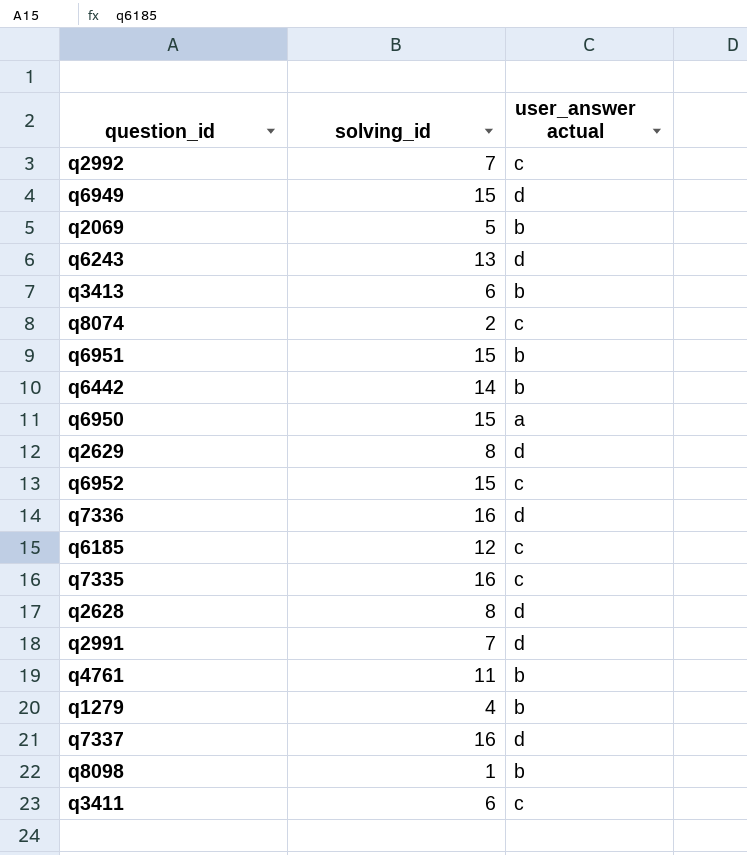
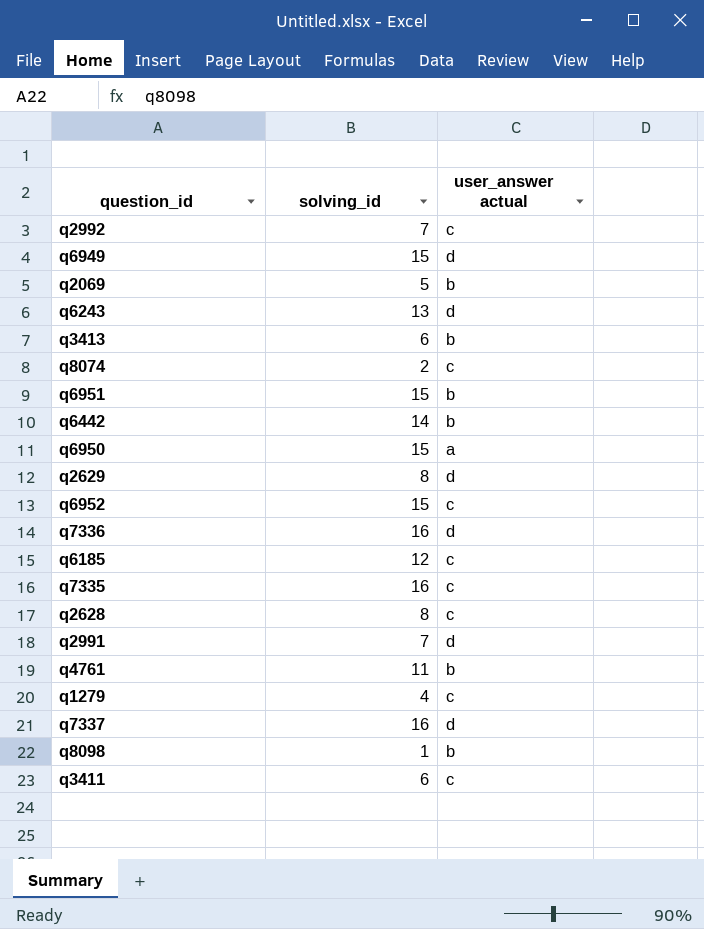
q2628 | user_answer actual: d -> c
q1279 | user_answer actual: b -> c

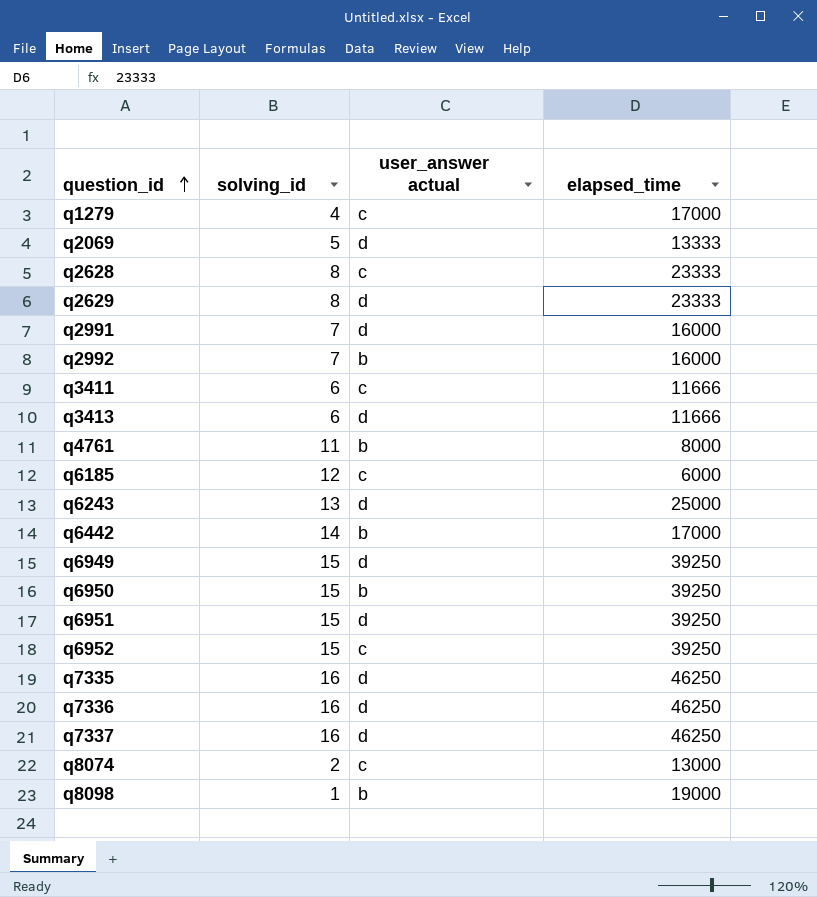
row order: none -> question_id ascending
column elapsed_time | position: none -> 4
q2069 | user_answer actual: b -> d
q2992 | user_answer actual: c -> b
q3413 | user_answer actual: b -> d
q6950 | user_answer actual: a -> b
q6951 | user_answer actual: b -> d
q7335 | user_answer actual: c -> d

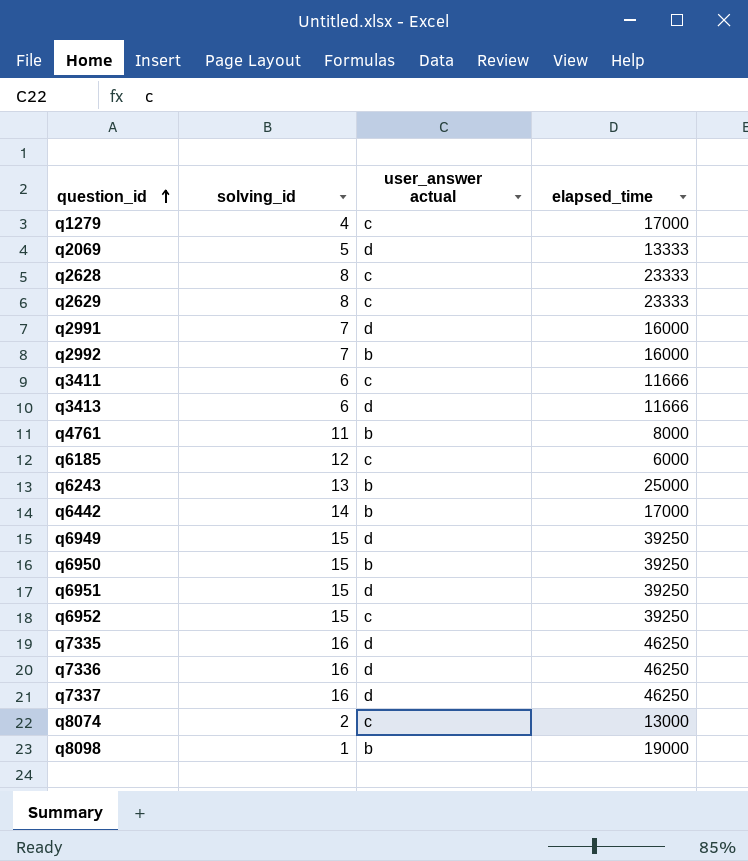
q2629 | user_answer actual: d -> c
q6243 | user_answer actual: d -> b

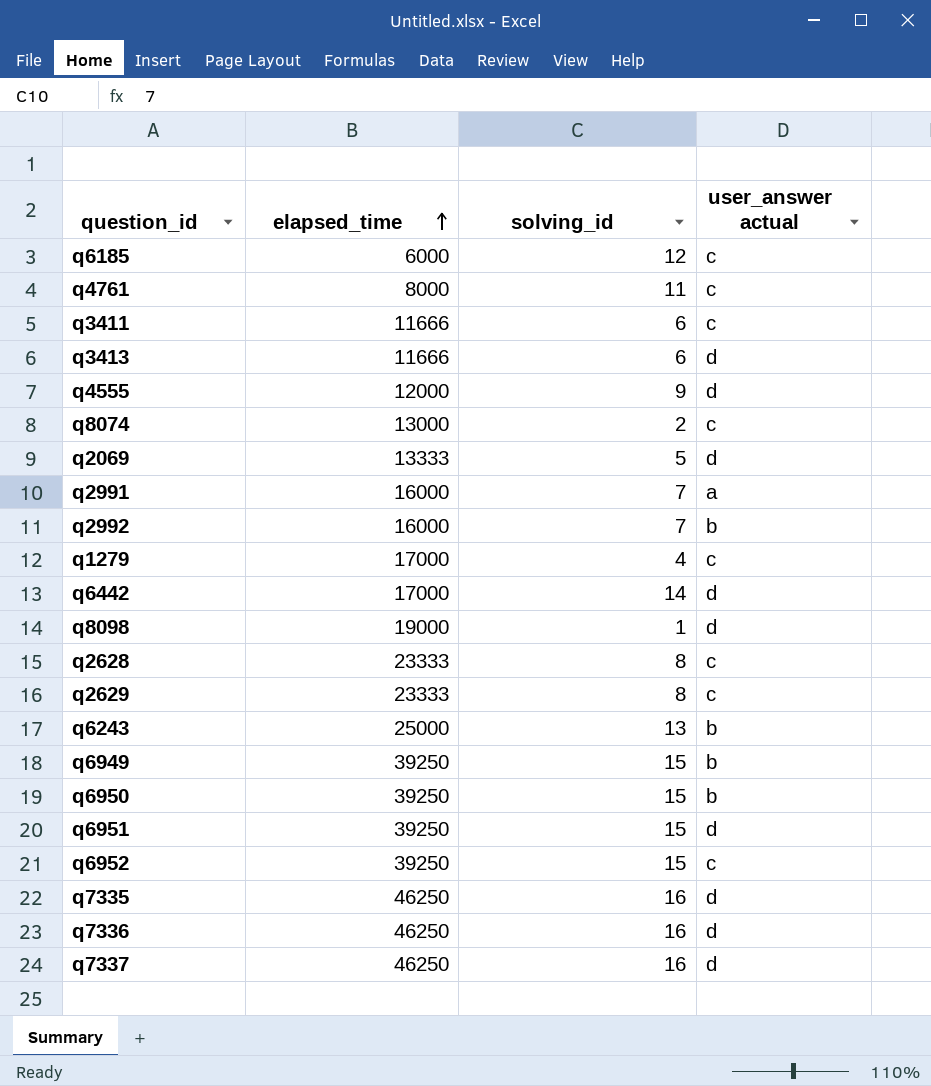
row order: question_id ascending -> elapsed_time ascending
column elapsed_time | position: 4 -> 2
q4761 | user_answer actual: b -> c
row q4555: none -> 12000 | 9 | d
q2991 | user_answer actual: d -> a
q6442 | user_answer actual: b -> d
q8098 | user_answer actual: b -> d
q6949 | user_answer actual: d -> b

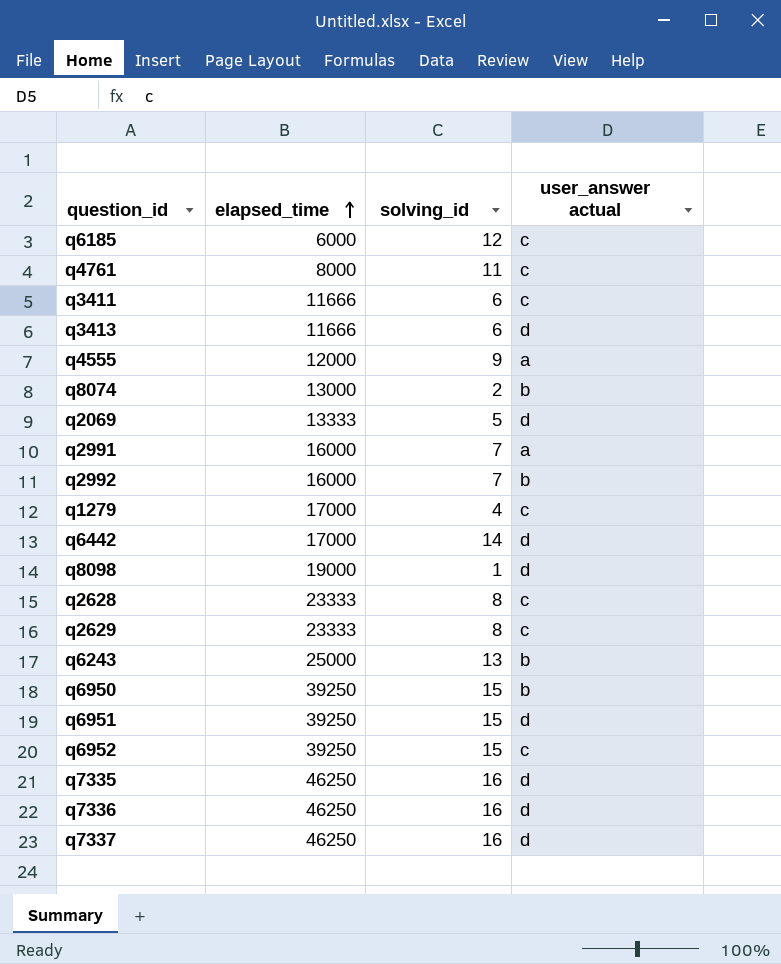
row q6949: 39250 | 15 | b -> none
q4555 | user_answer actual: d -> a
q8074 | user_answer actual: c -> b

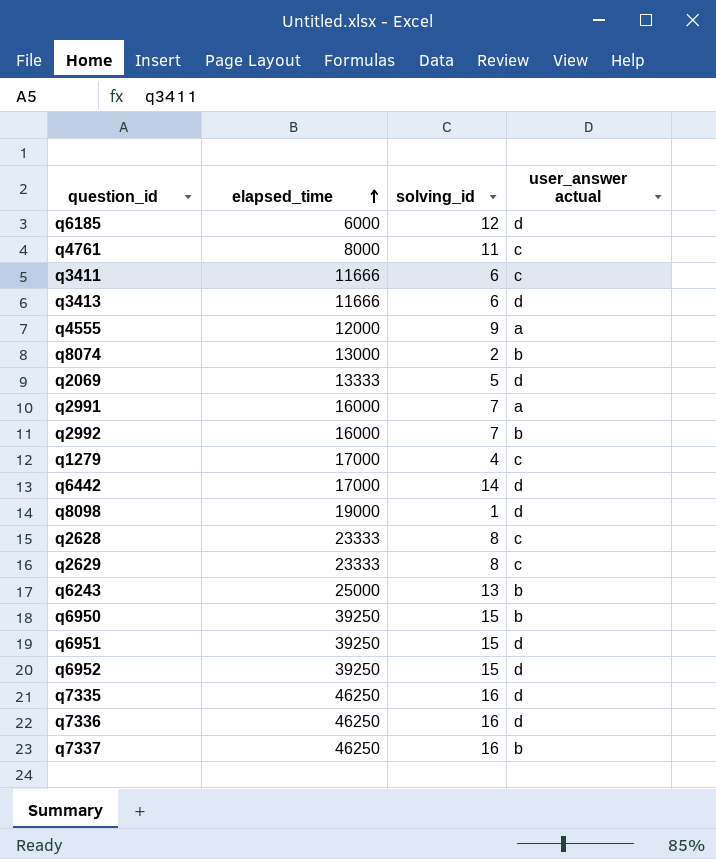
q6185 | user_answer actual: c -> d
q6952 | user_answer actual: c -> d
q7337 | user_answer actual: d -> b

